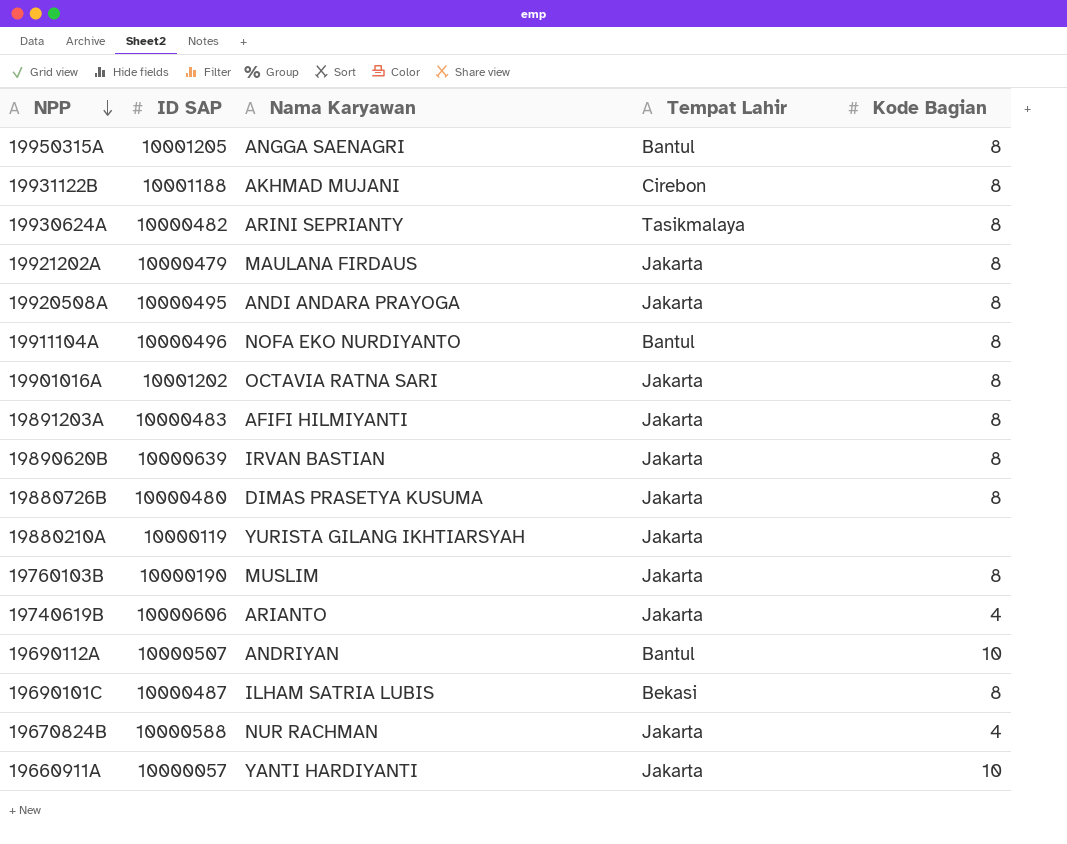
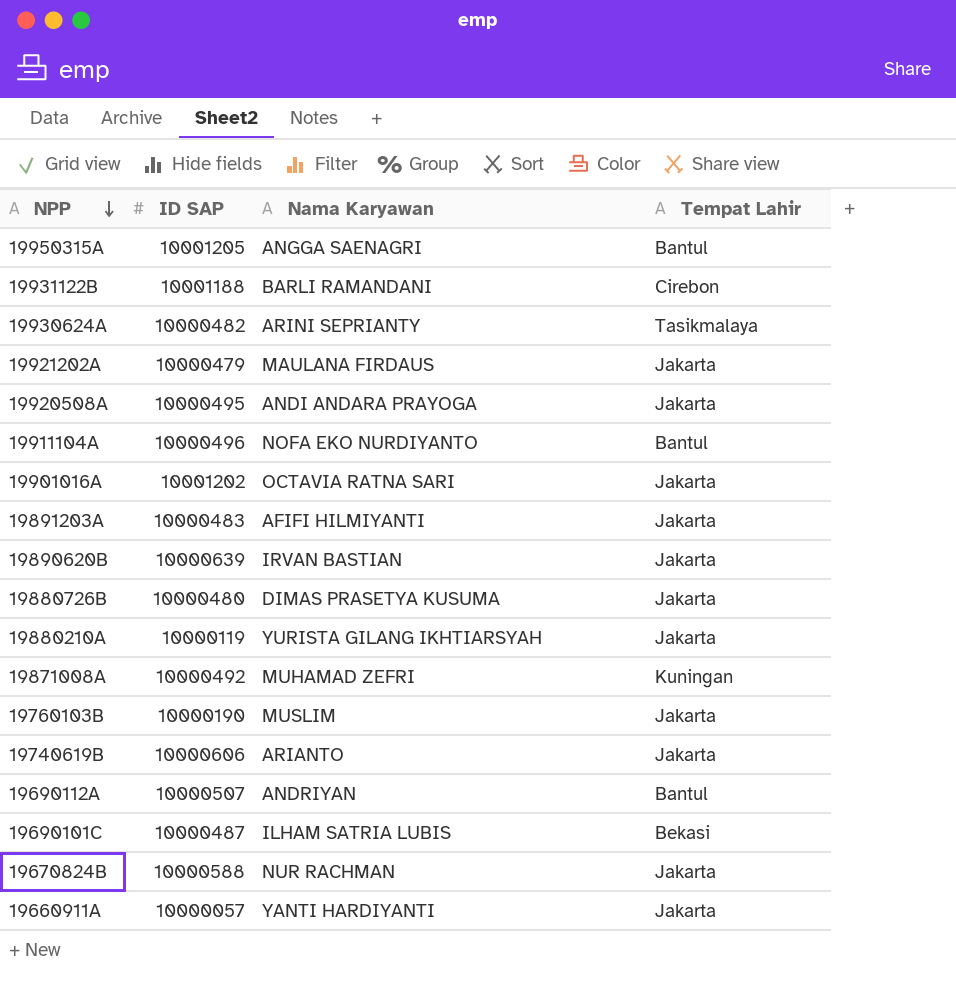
column Kode Bagian | position: 5 -> none
19931122B | Nama Karyawan: AKHMAD MUJANI -> BARLI RAMANDANI
row 19871008A: none -> 10000492 | MUHAMAD ZEFRI | Kuningan

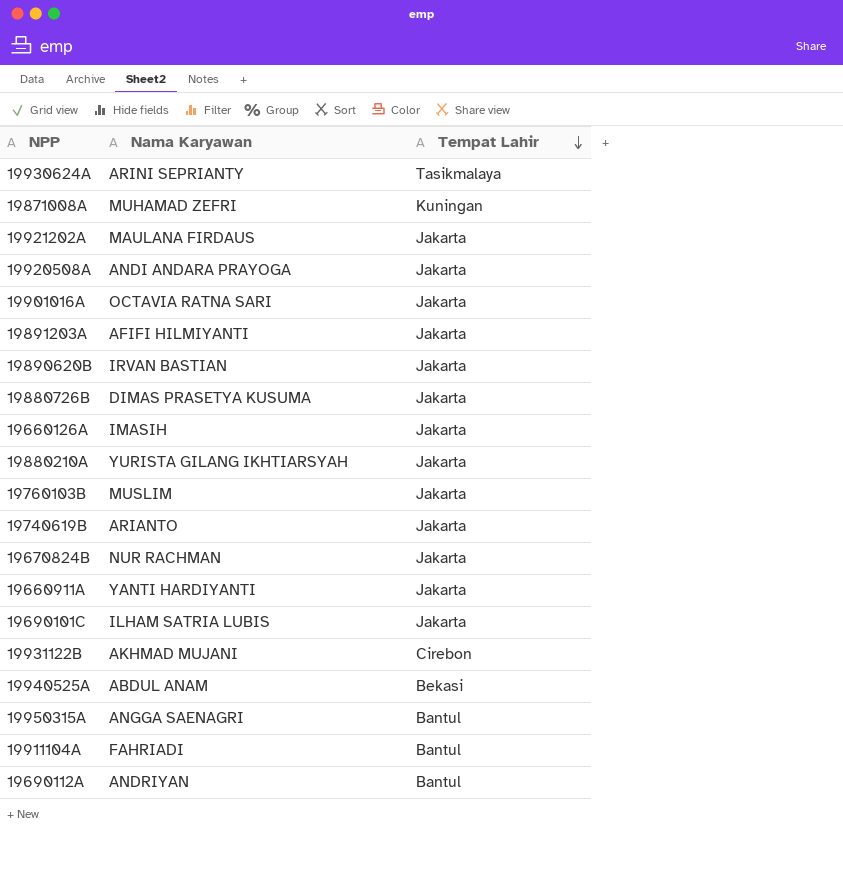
row order: NPP descending -> Tempat Lahir descending
column ID SAP | position: 2 -> none
row 19660126A: none -> IMASIH | Jakarta
19690101C | Tempat Lahir: Bekasi -> Jakarta
19931122B | Nama Karyawan: BARLI RAMANDANI -> AKHMAD MUJANI
row 19940525A: none -> ABDUL ANAM | Bekasi
19911104A | Nama Karyawan: NOFA EKO NURDIYANTO -> FAHRIADI

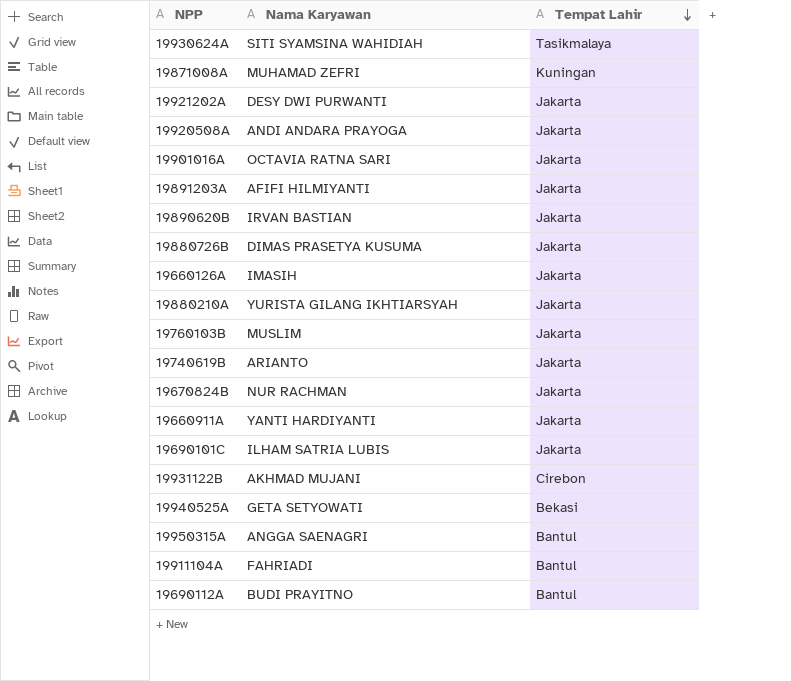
19930624A | Nama Karyawan: ARINI SEPRIANTY -> SITI SYAMSINA WAHIDIAH
19921202A | Nama Karyawan: MAULANA FIRDAUS -> DESY DWI PURWANTI
19940525A | Nama Karyawan: ABDUL ANAM -> GETA SETYOWATI
19690112A | Nama Karyawan: ANDRIYAN -> BUDI PRAYITNO

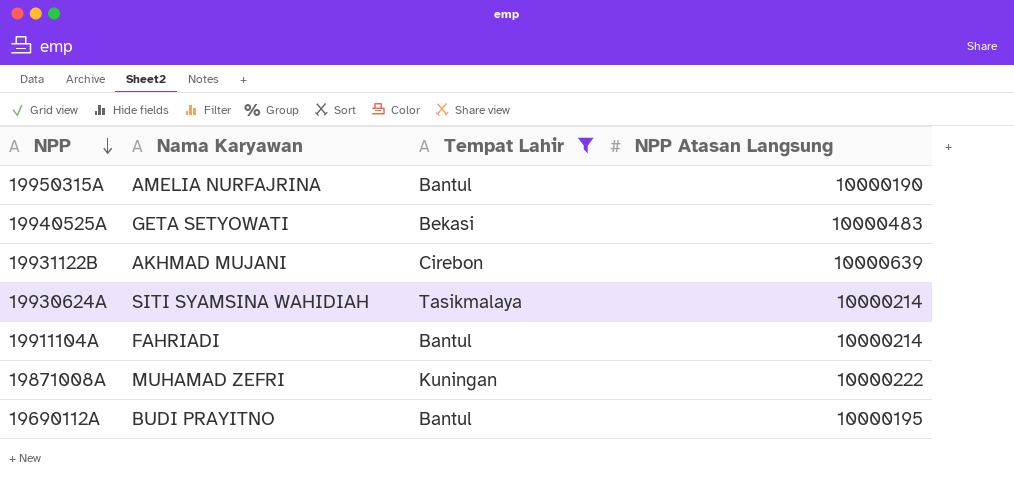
filter: none -> Tempat Lahir != Jakarta
row order: Tempat Lahir descending -> NPP descending
column NPP Atasan Langsung | position: none -> 4
19950315A | Nama Karyawan: ANGGA SAENAGRI -> AMELIA NURFAJRINA

